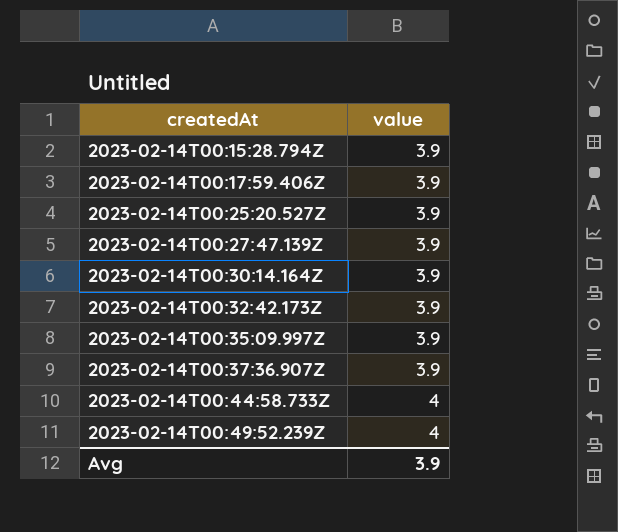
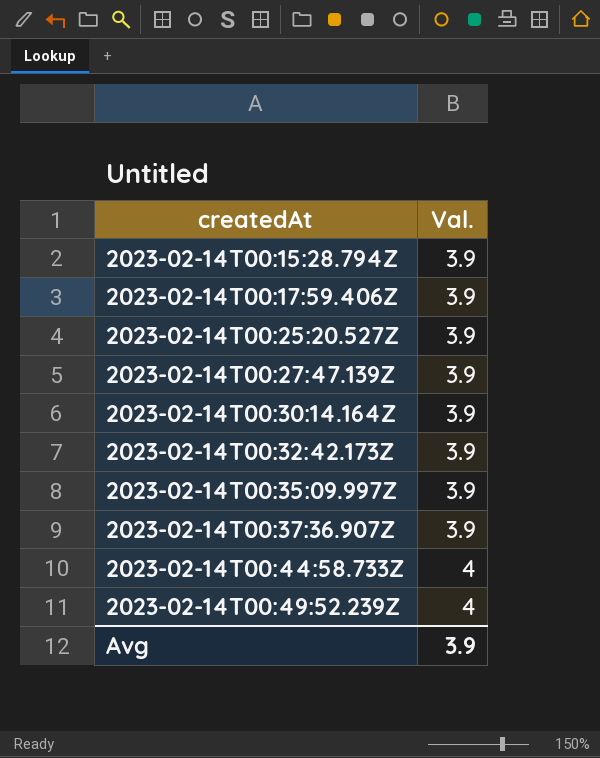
column name: value -> Val.

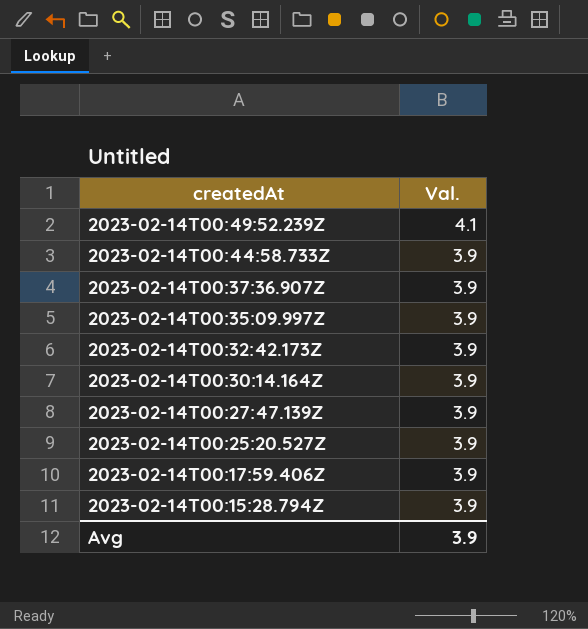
row order: createdAt ascending -> createdAt descending
2023-02-14T00:49:52.239Z | Val.: 4 -> 4.1
2023-02-14T00:44:58.733Z | Val.: 4 -> 3.9

